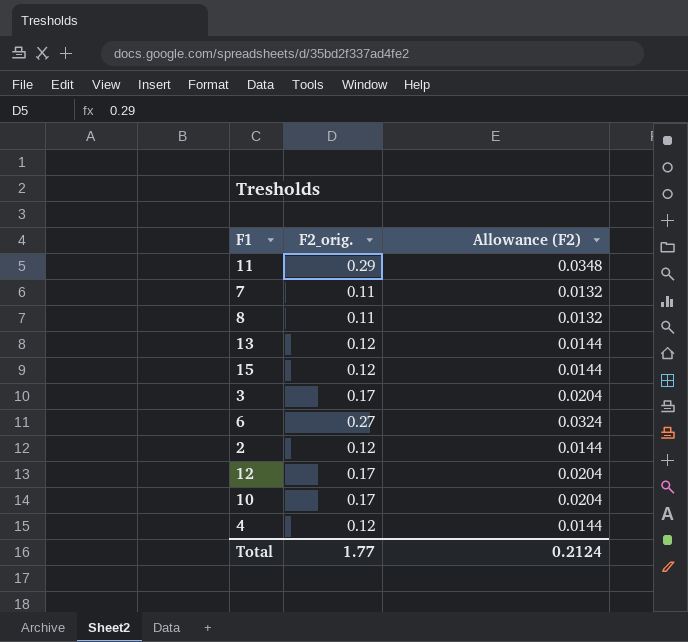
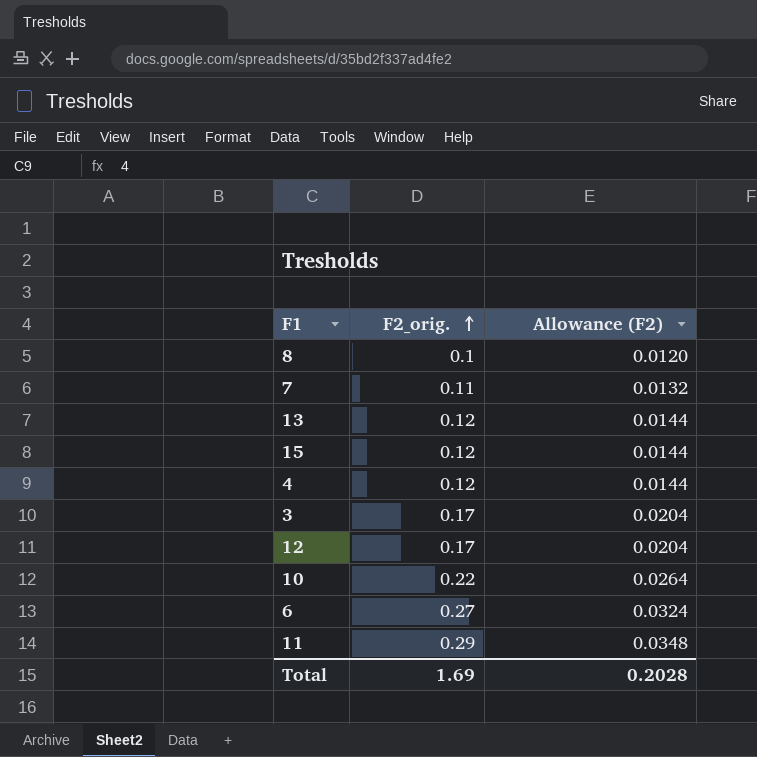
row order: none -> F2_orig. ascending
row 2: 0.12 | 0.0144 -> none
8 | F2_orig.: 0.11 -> 0.1
8 | Allowance (F2): 0.0132 -> 0.0120
10 | F2_orig.: 0.17 -> 0.22
10 | Allowance (F2): 0.0204 -> 0.0264
Total | F2_orig.: 1.77 -> 1.69
Total | Allowance (F2): 0.2124 -> 0.2028

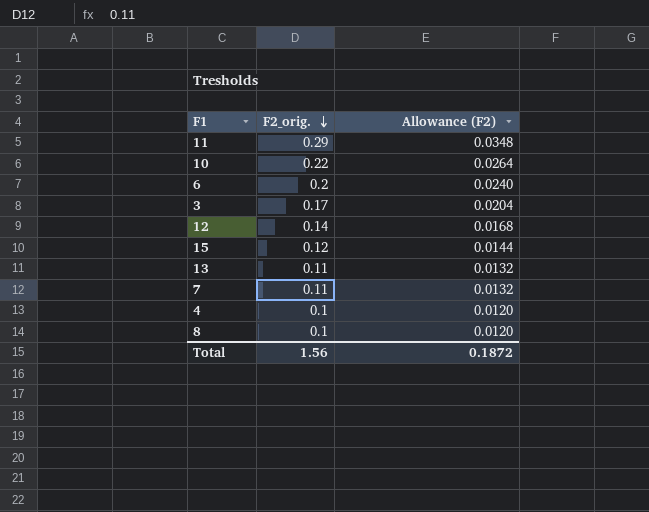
row order: F2_orig. ascending -> F2_orig. descending
6 | F2_orig.: 0.27 -> 0.2
6 | Allowance (F2): 0.0324 -> 0.0240
12 | F2_orig.: 0.17 -> 0.14
12 | Allowance (F2): 0.0204 -> 0.0168
13 | F2_orig.: 0.12 -> 0.11
13 | Allowance (F2): 0.0144 -> 0.0132
4 | F2_orig.: 0.12 -> 0.1
4 | Allowance (F2): 0.0144 -> 0.0120
Total | F2_orig.: 1.69 -> 1.56
Total | Allowance (F2): 0.2028 -> 0.1872

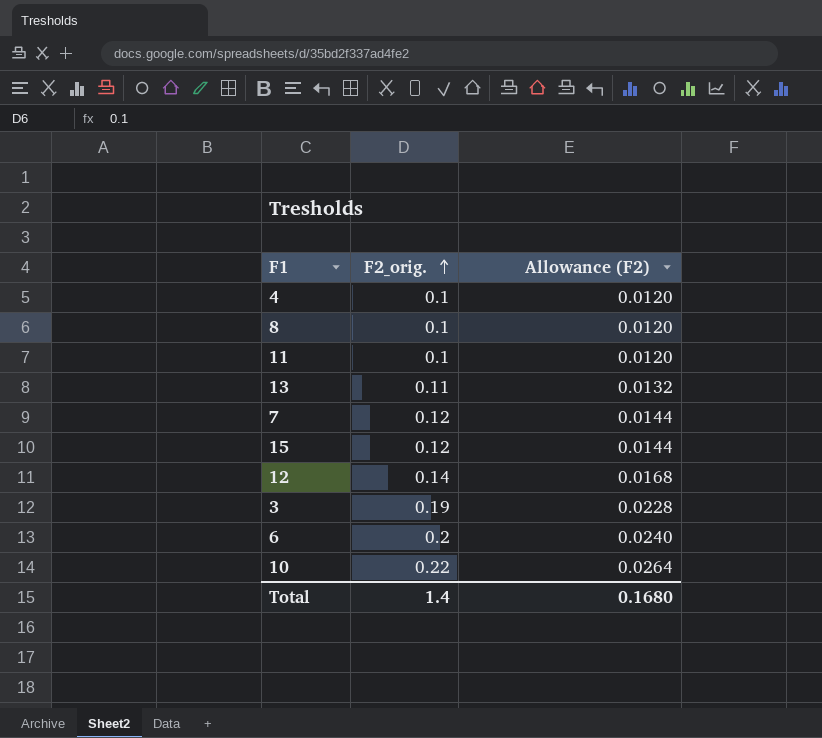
row order: F2_orig. descending -> F2_orig. ascending
11 | F2_orig.: 0.29 -> 0.1
11 | Allowance (F2): 0.0348 -> 0.0120
7 | F2_orig.: 0.11 -> 0.12
7 | Allowance (F2): 0.0132 -> 0.0144
3 | F2_orig.: 0.17 -> 0.19
3 | Allowance (F2): 0.0204 -> 0.0228
Total | F2_orig.: 1.56 -> 1.4
Total | Allowance (F2): 0.1872 -> 0.1680

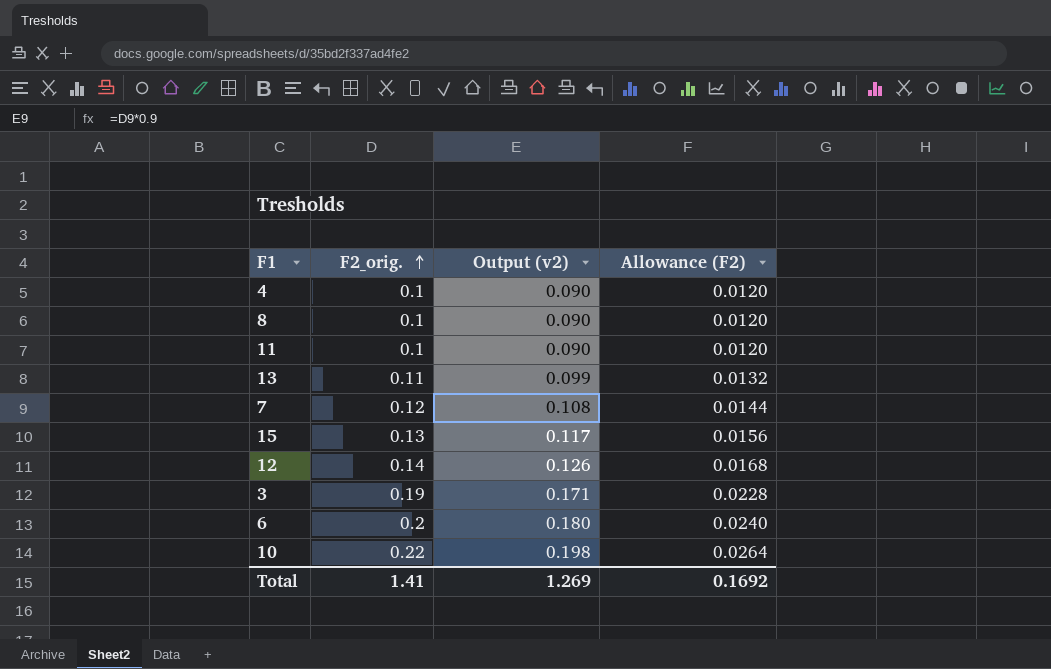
column Output (v2) | formula: none -> [F2_orig.] * 0.9
15 | F2_orig.: 0.12 -> 0.13
15 | Allowance (F2): 0.0144 -> 0.0156
Total | F2_orig.: 1.4 -> 1.41
Total | Allowance (F2): 0.1680 -> 0.1692

